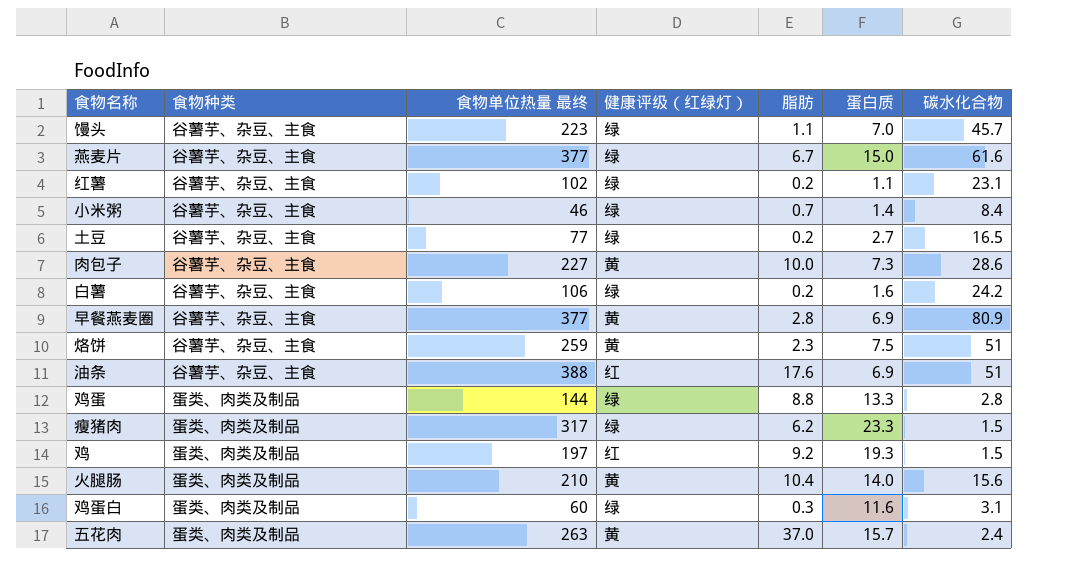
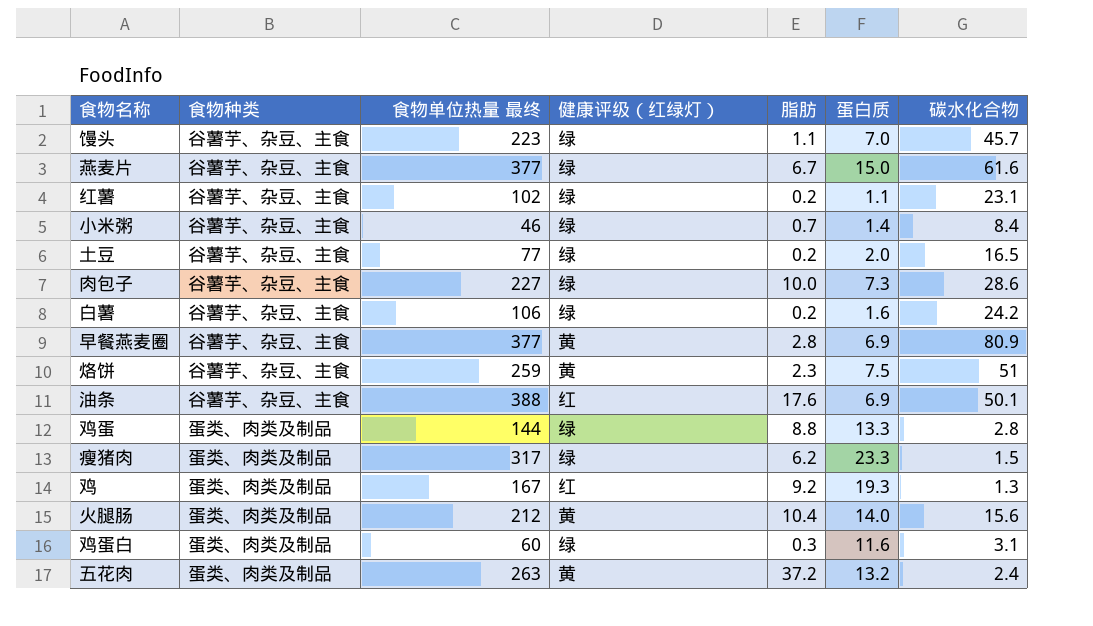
土豆 | 蛋白质: 2.7 -> 2.0
肉包子 | 健康评级（红绿灯）: 黄 -> 绿
油条 | 碳水化合物: 51 -> 50.1
鸡 | 食物单位热量 最终: 197 -> 167
鸡 | 碳水化合物: 1.5 -> 1.3
火腿肠 | 食物单位热量 最终: 210 -> 212
五花肉 | 脂肪: 37.0 -> 37.2
五花肉 | 蛋白质: 15.7 -> 13.2

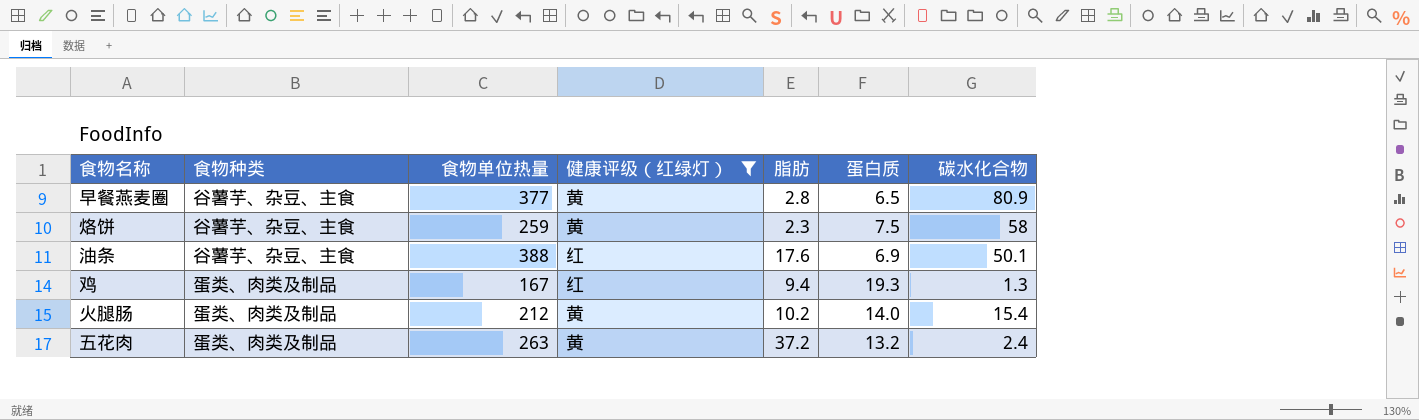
filter: none -> 健康评级（红绿灯） != 绿
column name: 食物单位热量 最终 -> 食物单位热量
早餐燕麦圈 | 蛋白质: 6.9 -> 6.5
烙饼 | 碳水化合物: 51 -> 58
鸡 | 脂肪: 9.2 -> 9.4
火腿肠 | 脂肪: 10.4 -> 10.2
火腿肠 | 碳水化合物: 15.6 -> 15.4

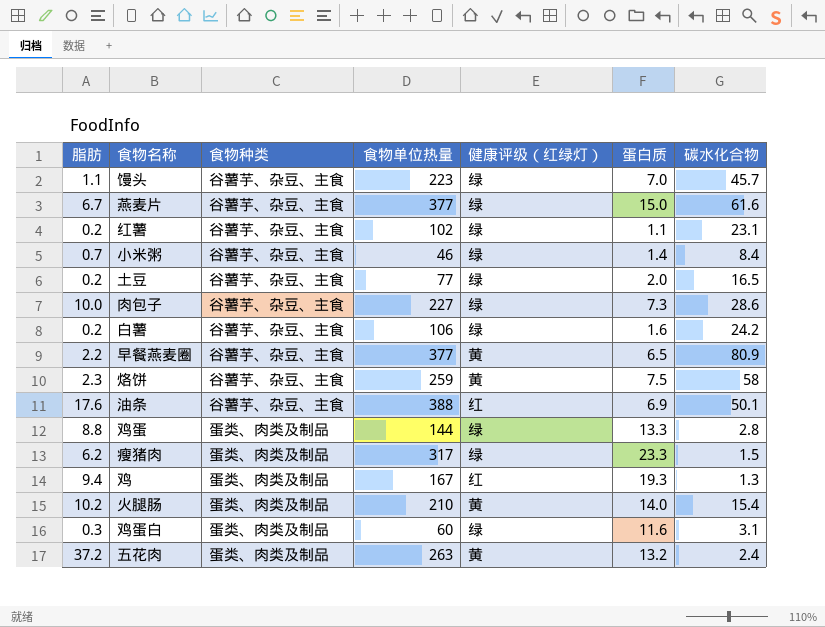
filter: 健康评级（红绿灯） != 绿 -> none
column 脂肪 | position: 5 -> 1
早餐燕麦圈 | 脂肪: 2.8 -> 2.2
火腿肠 | 食物单位热量: 212 -> 210

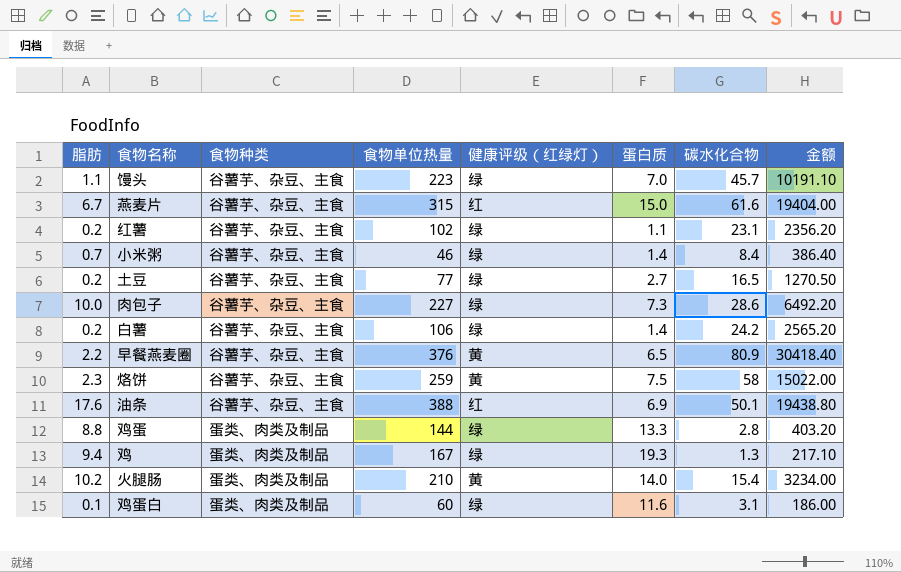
column 金额 | formula: none -> [食物单位热量] * [碳水化合物]
row 瘦猪肉: 6.2 | 蛋类、肉类及制品 | 317 | 绿 | 23.3 | 1.5 -> none
row 五花肉: 37.2 | 蛋类、肉类及制品 | 263 | 黄 | 13.2 | 2.4 -> none
燕麦片 | 食物单位热量: 377 -> 315
燕麦片 | 健康评级（红绿灯）: 绿 -> 红
土豆 | 蛋白质: 2.0 -> 2.7
白薯 | 蛋白质: 1.6 -> 1.4
早餐燕麦圈 | 食物单位热量: 377 -> 376
鸡 | 健康评级（红绿灯）: 红 -> 绿
鸡蛋白 | 脂肪: 0.3 -> 0.1

